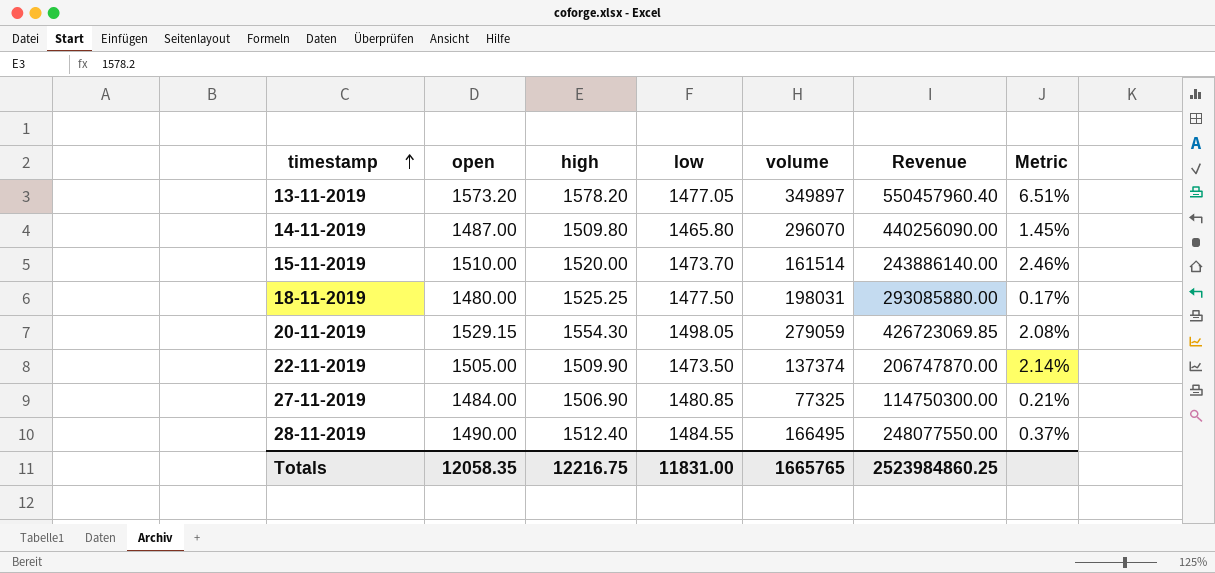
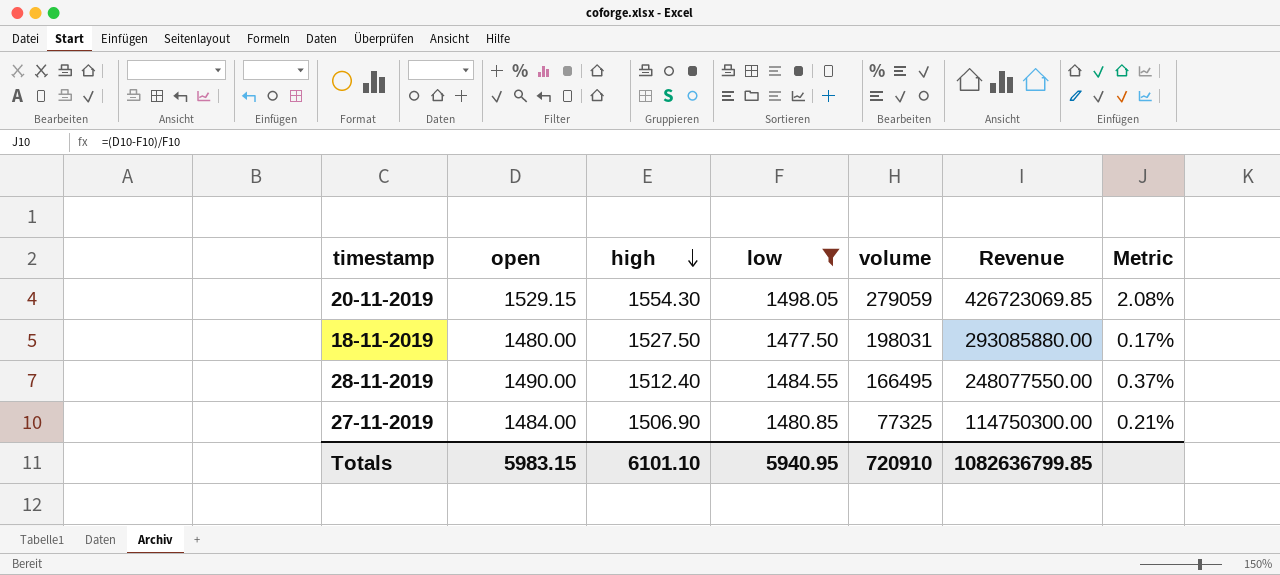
filter: none -> low >= 1477.50
row order: timestamp ascending -> high descending
18-11-2019 | high: 1525.25 -> 1527.50
Totals | open: 12058.35 -> 5983.15
Totals | high: 12216.75 -> 6101.10
Totals | low: 11831.00 -> 5940.95
Totals | volume: 1665765 -> 720910
Totals | Revenue: 2523984860.25 -> 1082636799.85

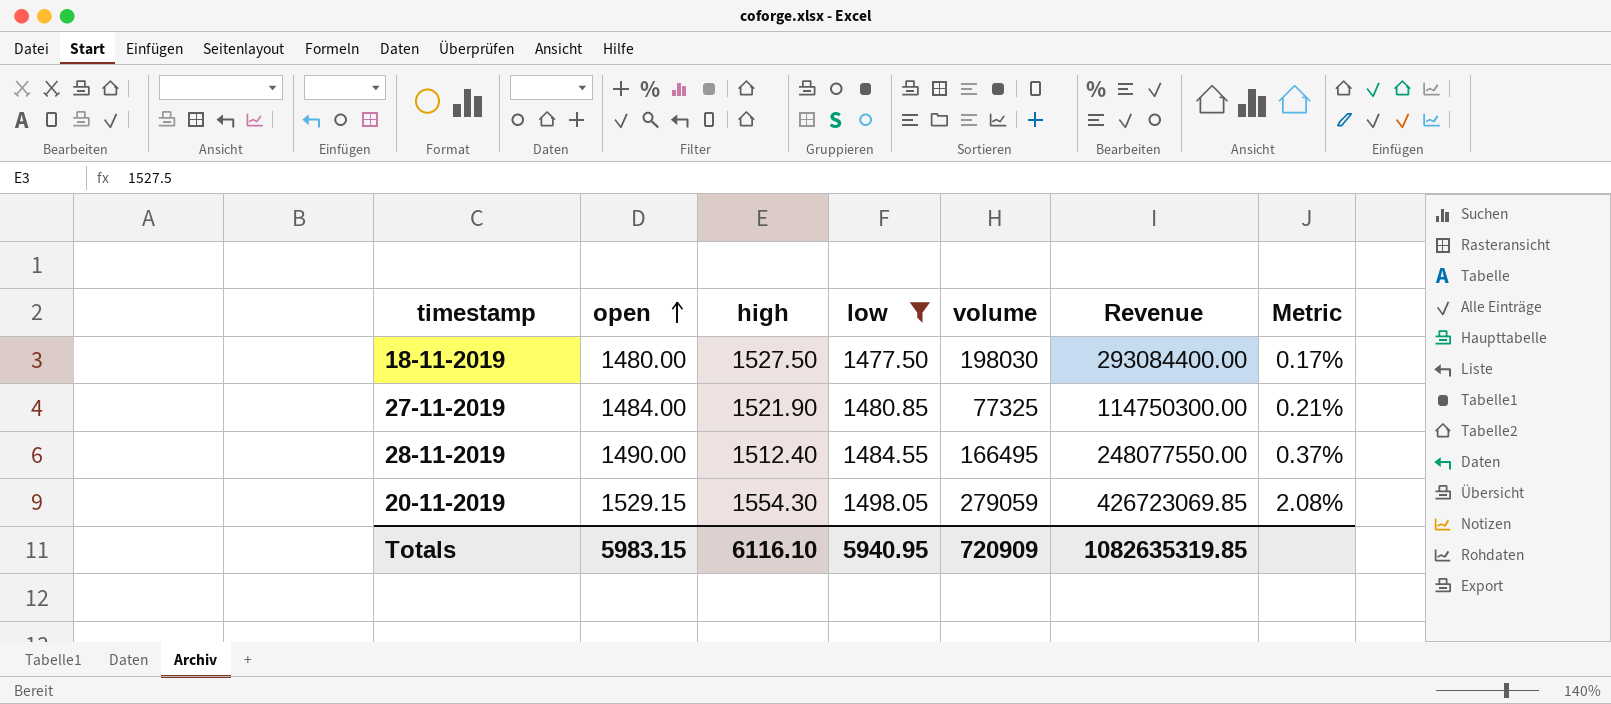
row order: high descending -> open ascending
18-11-2019 | volume: 198031 -> 198030
18-11-2019 | Revenue: 293085880.00 -> 293084400.00
27-11-2019 | high: 1506.90 -> 1521.90
Totals | high: 6101.10 -> 6116.10
Totals | volume: 720910 -> 720909
Totals | Revenue: 1082636799.85 -> 1082635319.85

